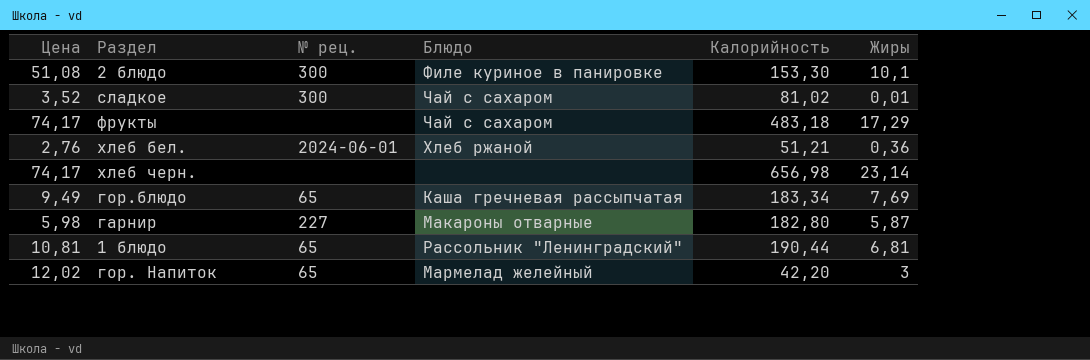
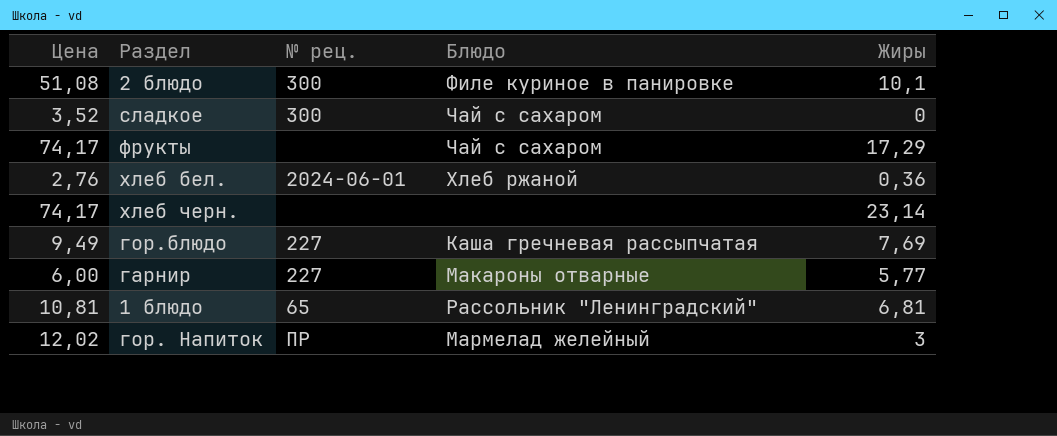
column Калорийность | position: 5 -> none
сладкое | Жиры: 0,01 -> 0
гор.блюдо | № рец.: 65 -> 227
гарнир | Цена: 5,98 -> 6,00
гарнир | Жиры: 5,87 -> 5,77
гор. Напиток | № рец.: 65 -> ПР

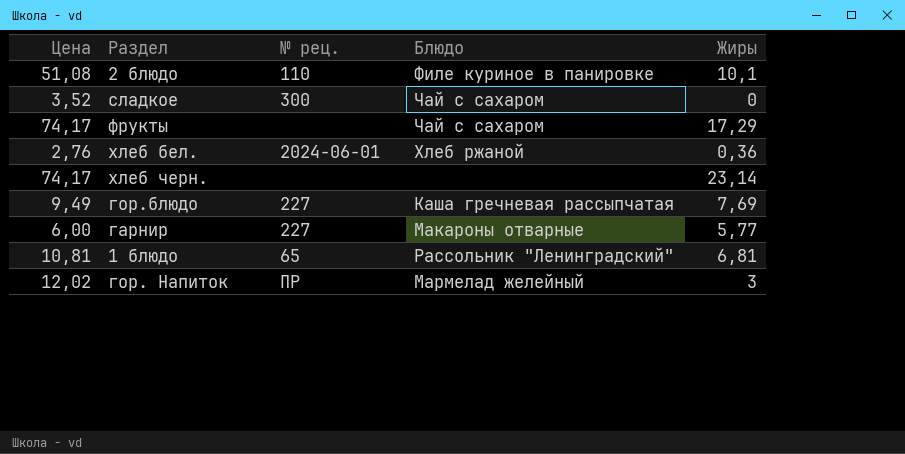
2 блюдо | № рец.: 300 -> 110

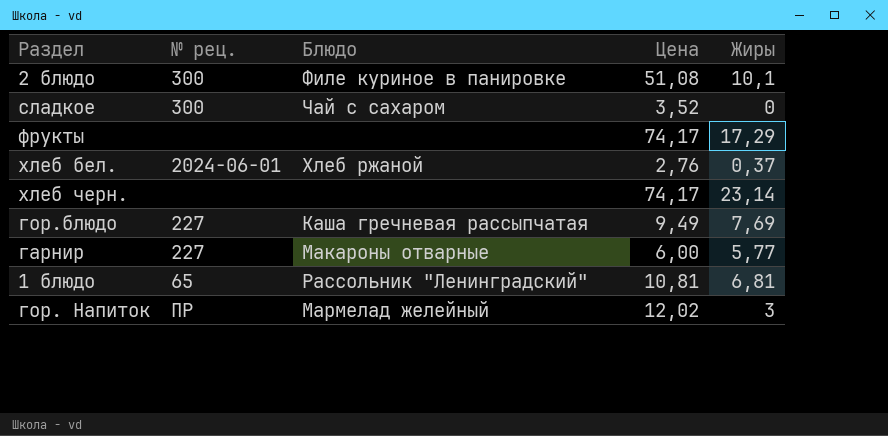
column Цена | position: 1 -> 4
2 блюдо | № рец.: 110 -> 300
фрукты | Блюдо: Чай с сахаром -> none
хлеб бел. | Жиры: 0,36 -> 0,37

